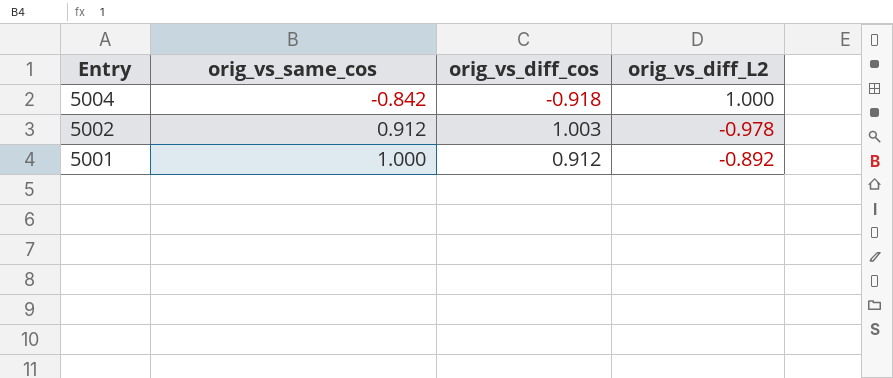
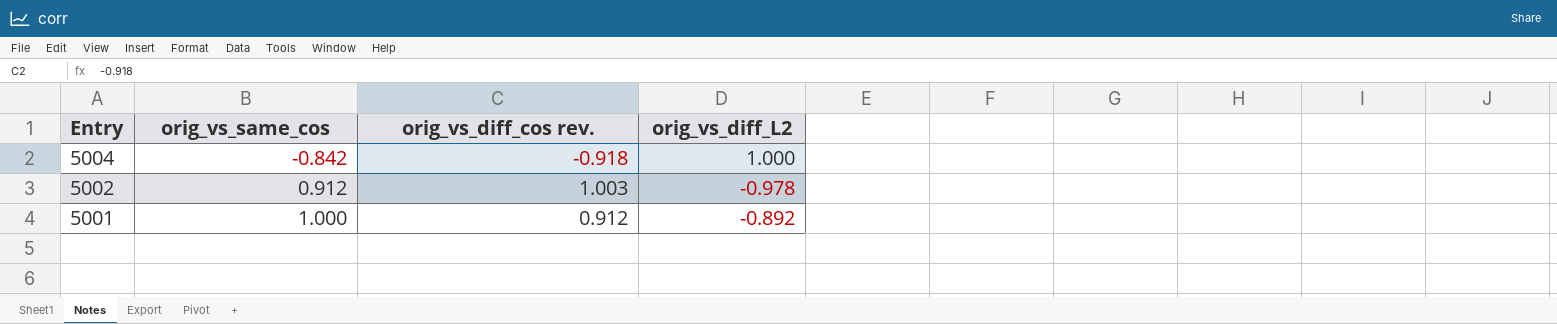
column name: orig_vs_diff_cos -> orig_vs_diff_cos rev.

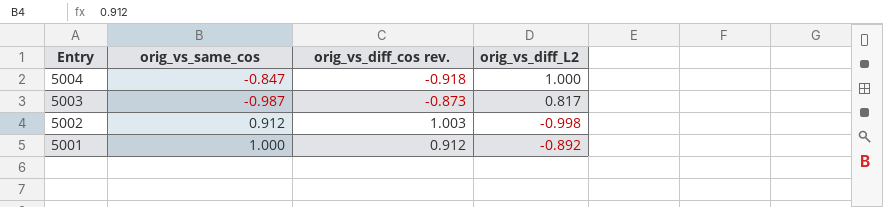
5004 | orig_vs_same_cos: -0.842 -> -0.847
row 5003: none -> -0.987 | -0.873 | 0.817
5002 | orig_vs_diff_L2: -0.978 -> -0.998

